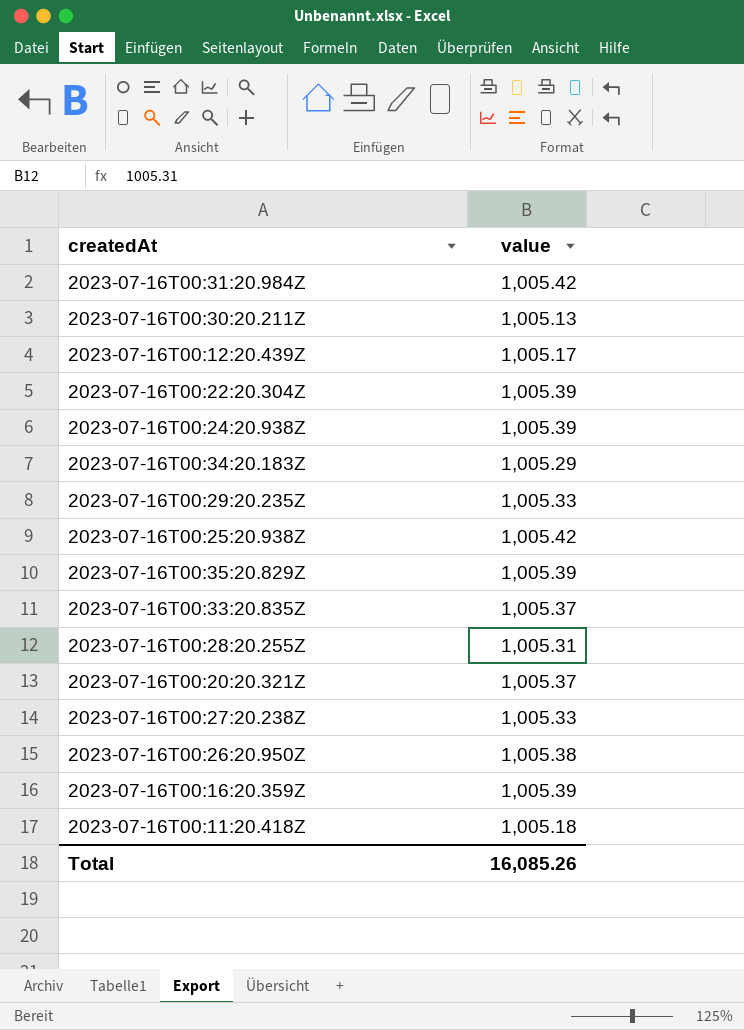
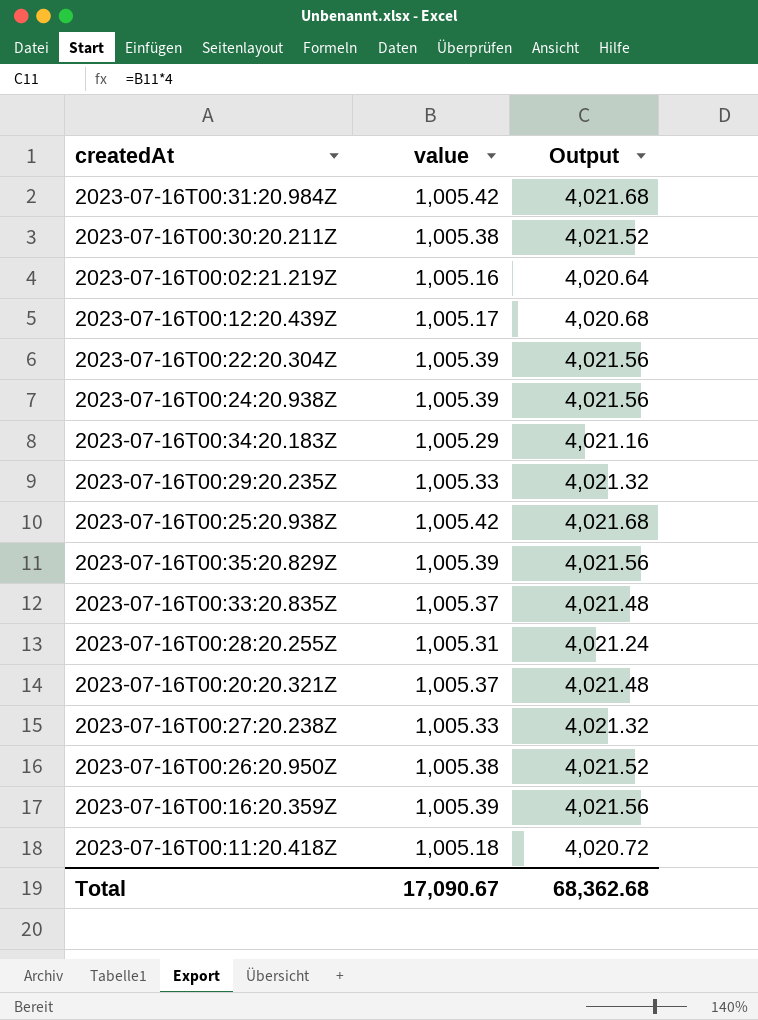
column Output | formula: none -> [value] * 4
2023-07-16T00:30:20.211Z | value: 1,005.13 -> 1,005.38
row 2023-07-16T00:02:21.219Z: none -> 1,005.16 | 4,020.64
Total | value: 16,085.26 -> 17,090.67

